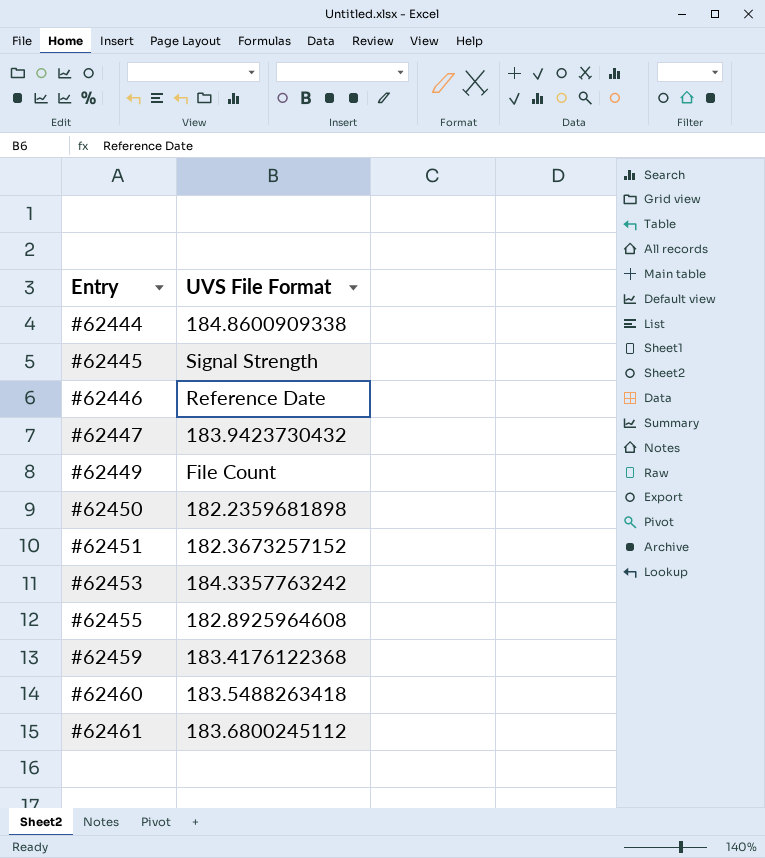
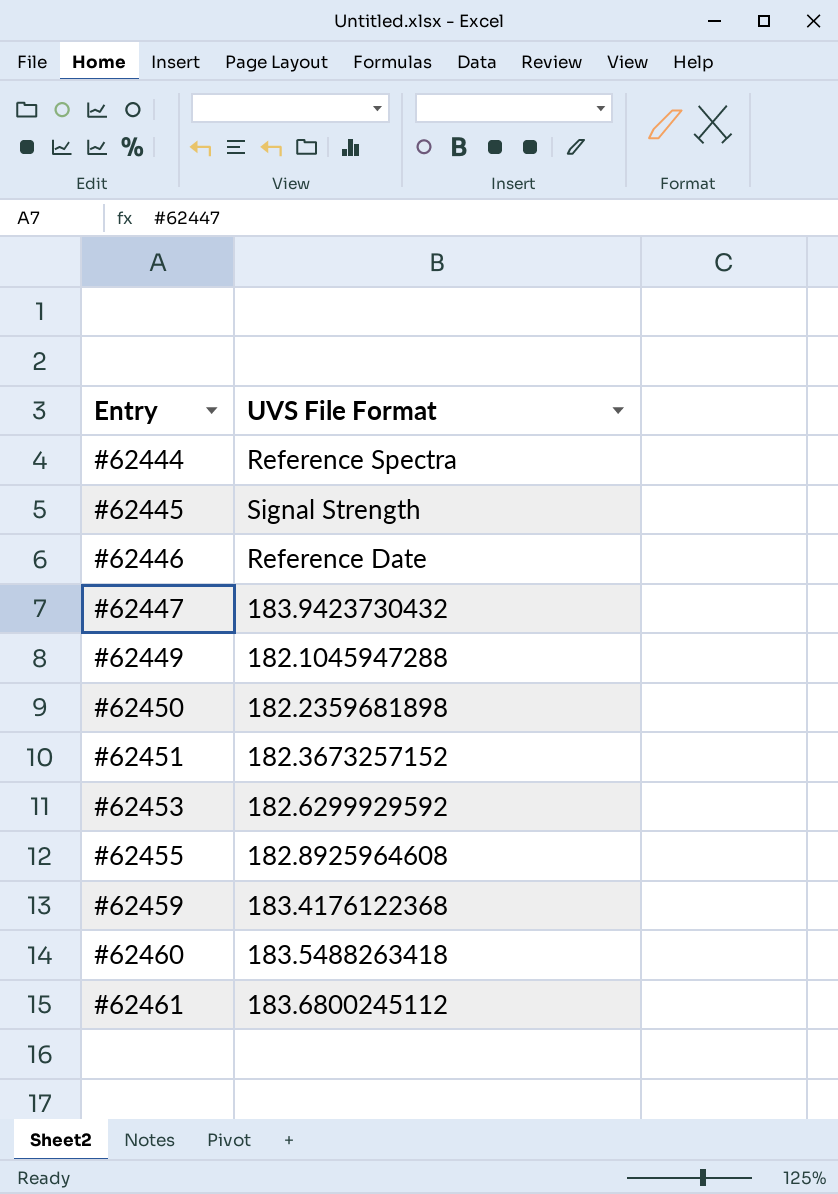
#62444 | UVS File Format: 184.8600909338 -> Reference Spectra
#62449 | UVS File Format: File Count -> 182.1045947288
#62453 | UVS File Format: 184.3357763242 -> 182.6299929592

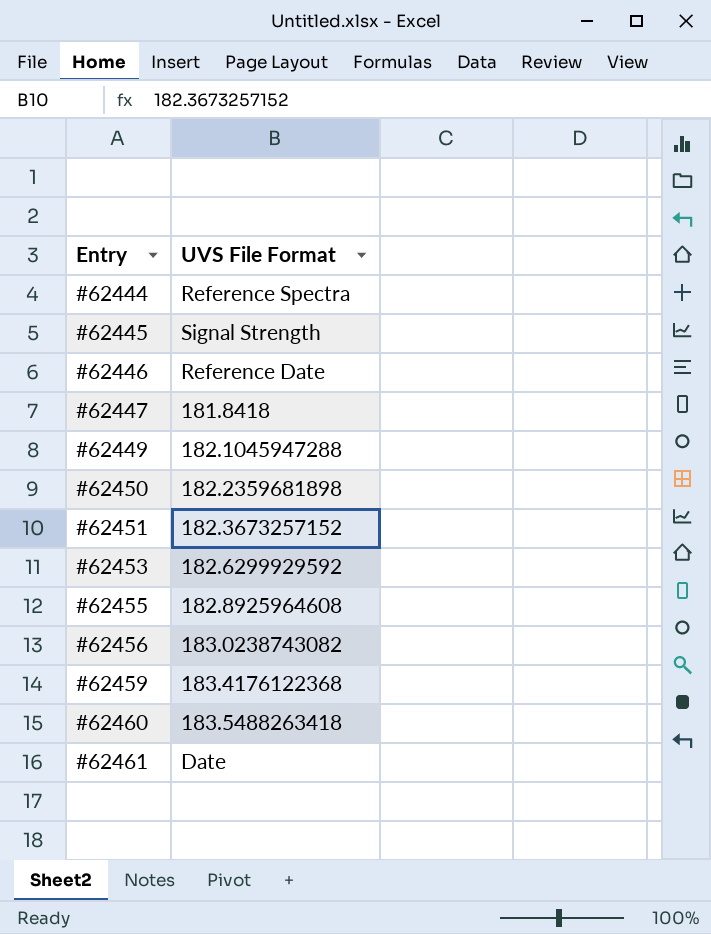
#62447 | UVS File Format: 183.9423730432 -> 181.8418
row #62456: none -> 183.0238743082
#62461 | UVS File Format: 183.6800245112 -> Date

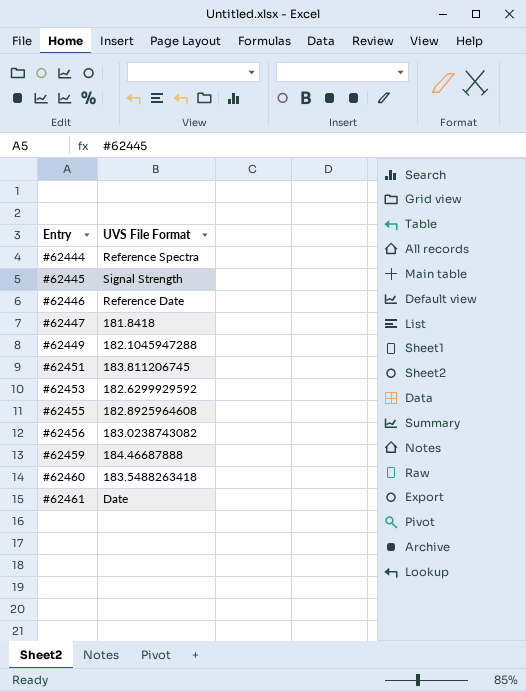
row #62450: 182.2359681898 -> none
#62451 | UVS File Format: 182.3673257152 -> 183.811206745
#62459 | UVS File Format: 183.4176122368 -> 184.46687888

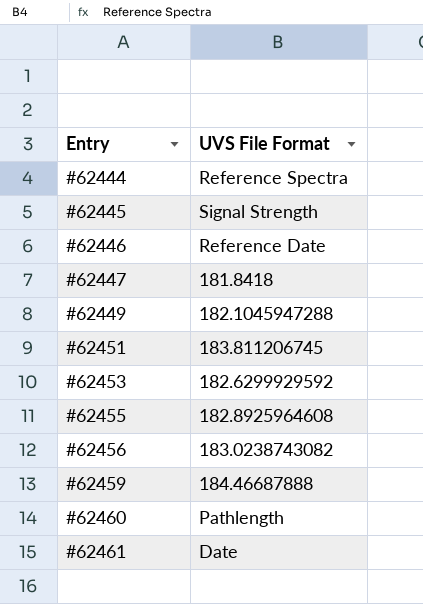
#62460 | UVS File Format: 183.5488263418 -> Pathlength

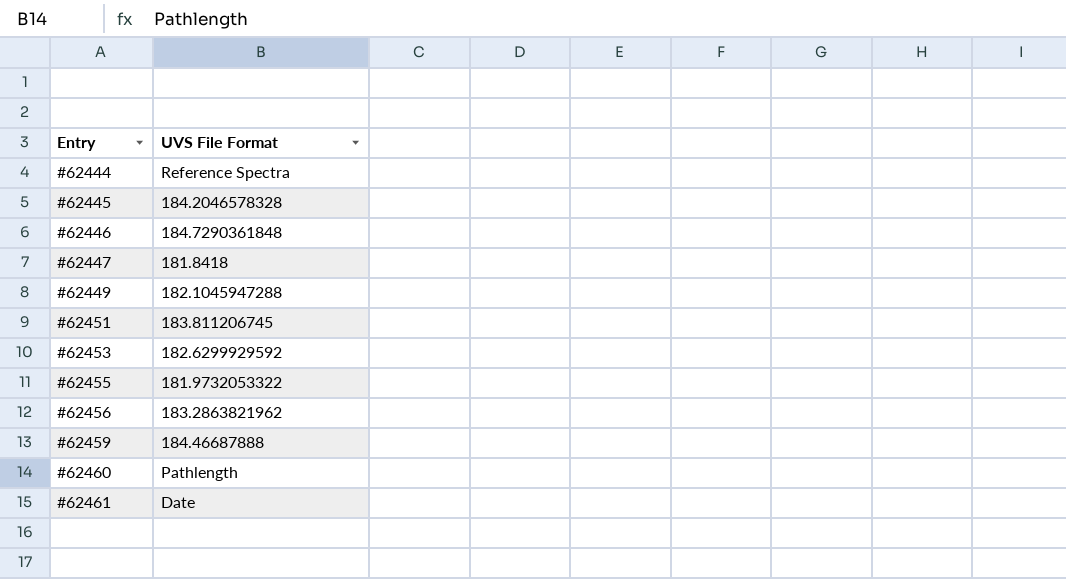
#62445 | UVS File Format: Signal Strength -> 184.2046578328
#62446 | UVS File Format: Reference Date -> 184.7290361848
#62455 | UVS File Format: 182.8925964608 -> 181.9732053322
#62456 | UVS File Format: 183.0238743082 -> 183.2863821962

